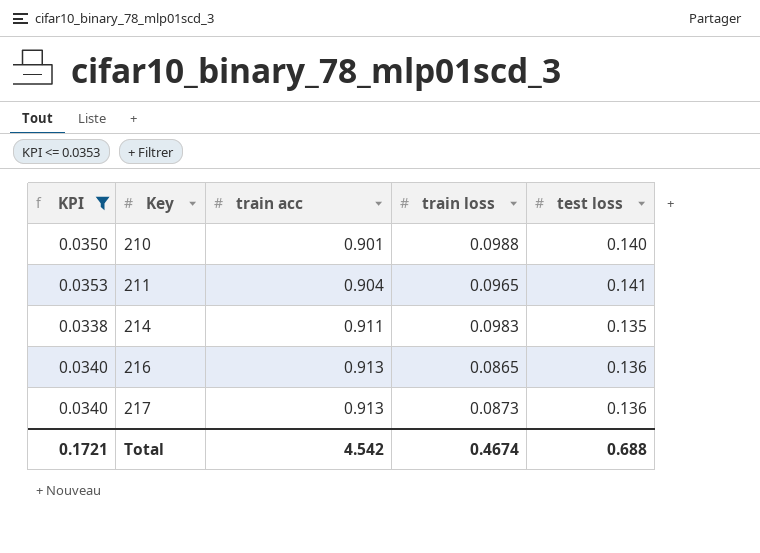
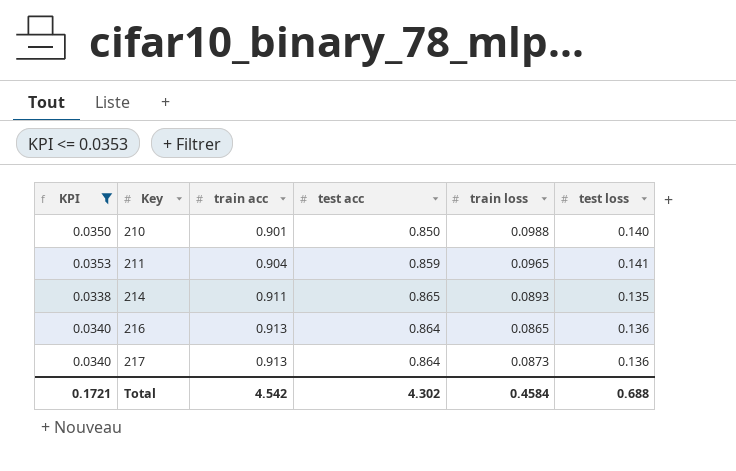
column test acc | position: none -> 4
214 | train loss: 0.0983 -> 0.0893
Total | train loss: 0.4674 -> 0.4584

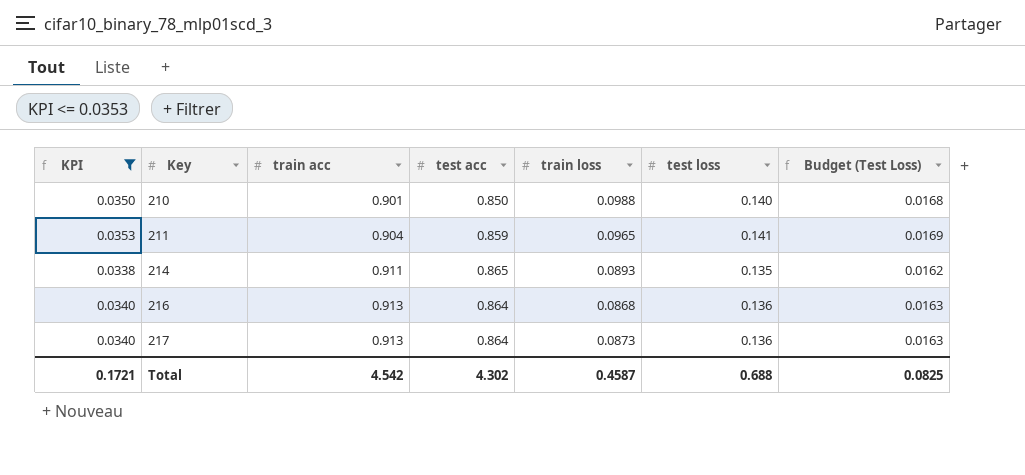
column Budget (Test Loss) | formula: none -> [test loss] * 0.12
216 | train loss: 0.0865 -> 0.0868
Total | train loss: 0.4584 -> 0.4587

